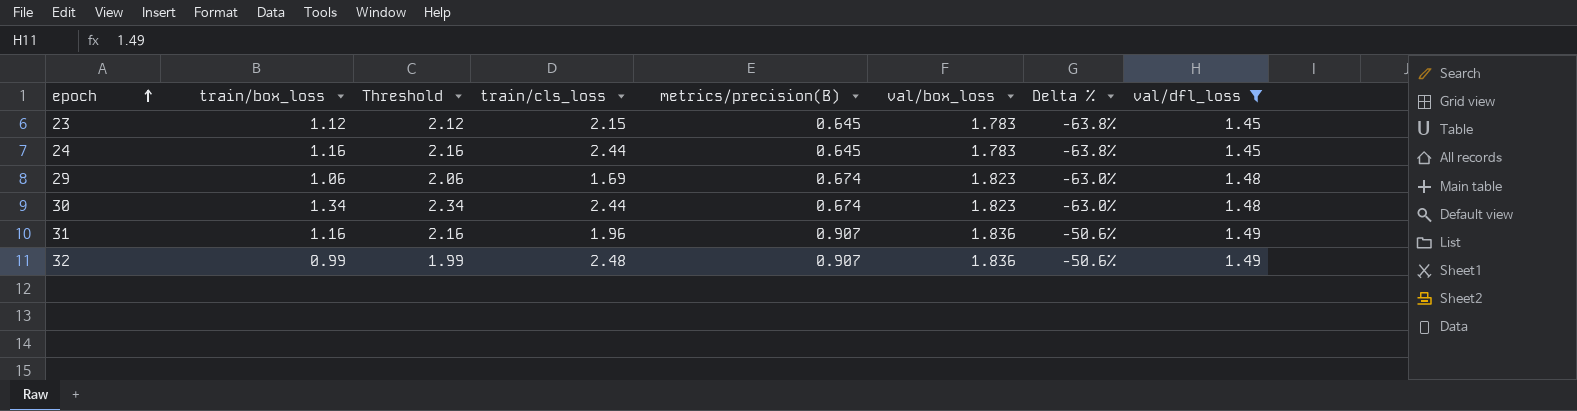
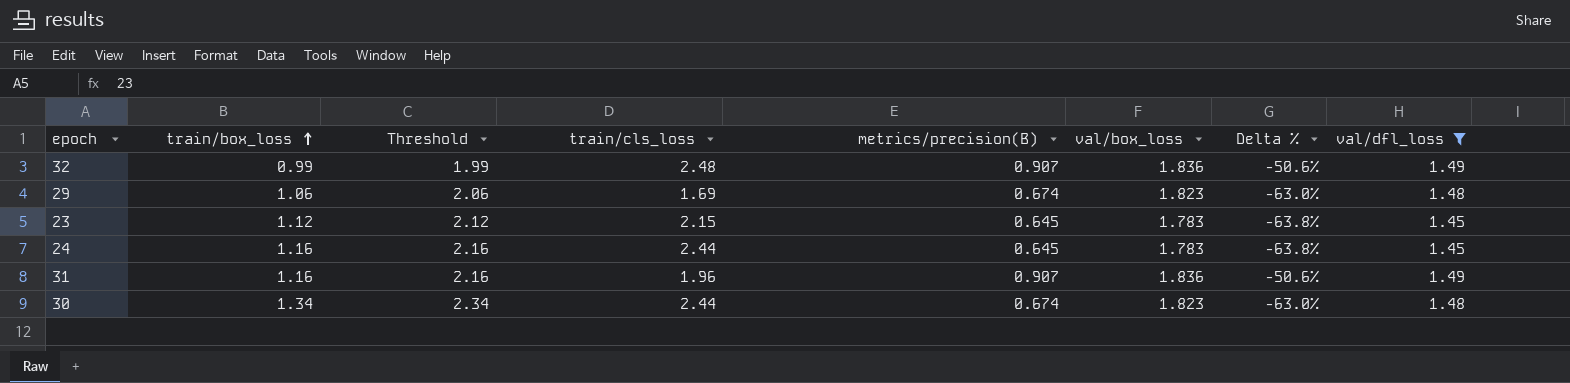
row order: epoch ascending -> train/box_loss ascending

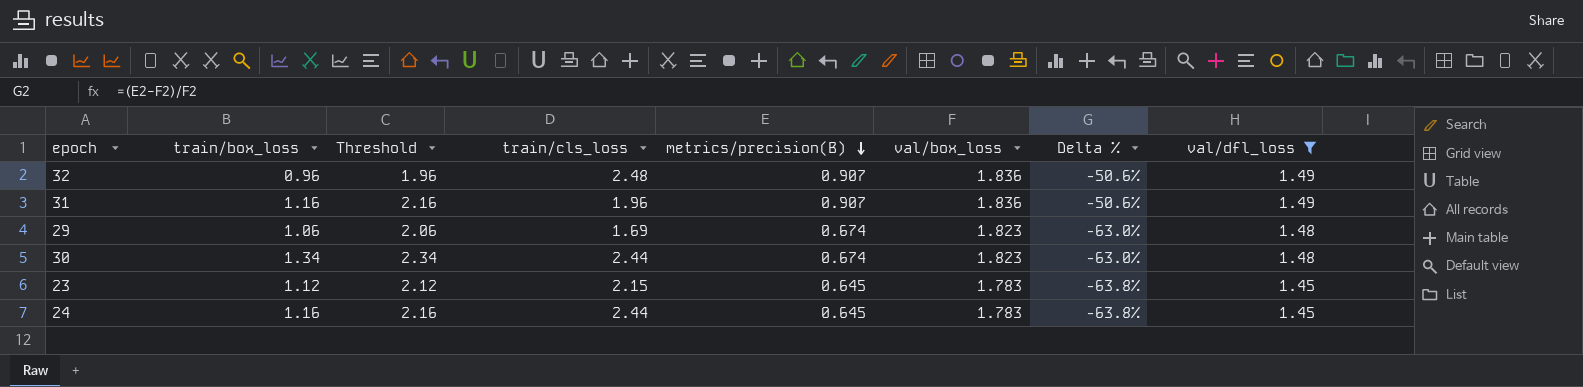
row order: train/box_loss ascending -> metrics/precision(B) descending
32 | train/box_loss: 0.99 -> 0.96
32 | Threshold: 1.99 -> 1.96

